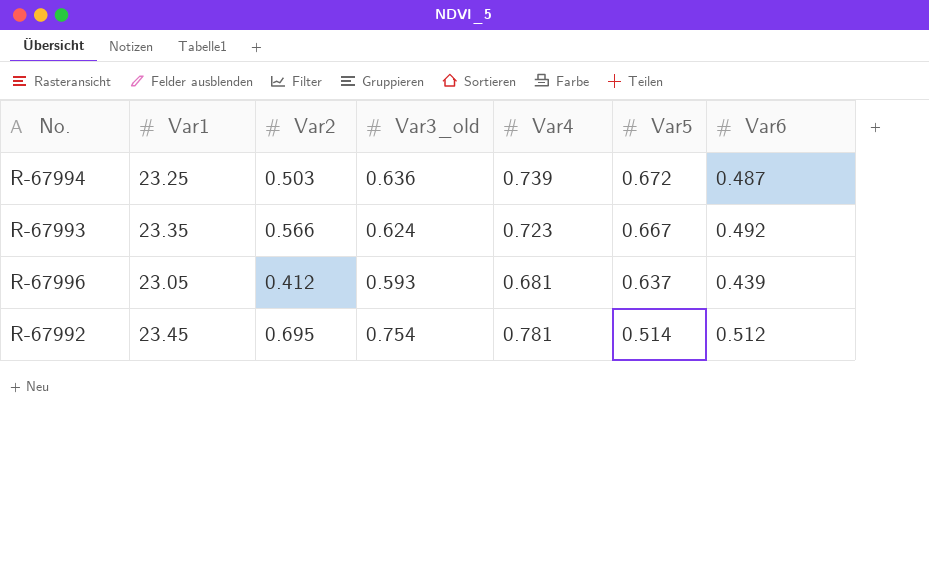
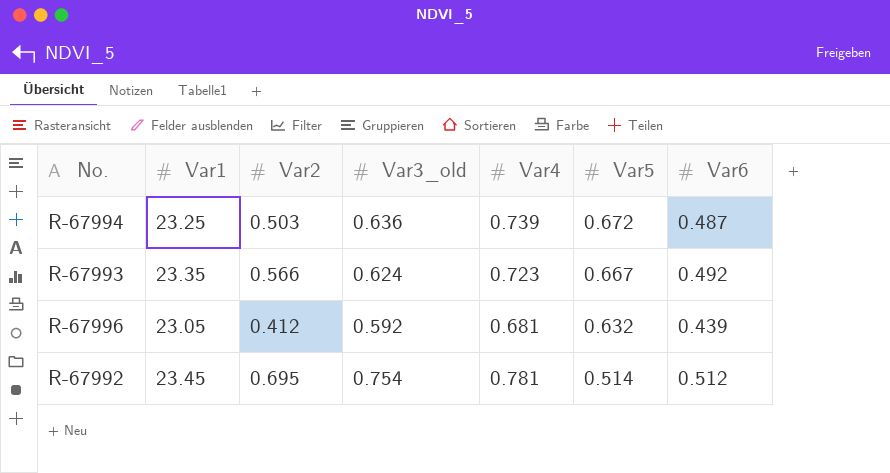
R-67996 | Var3_old: 0.593 -> 0.592
R-67996 | Var5: 0.637 -> 0.632

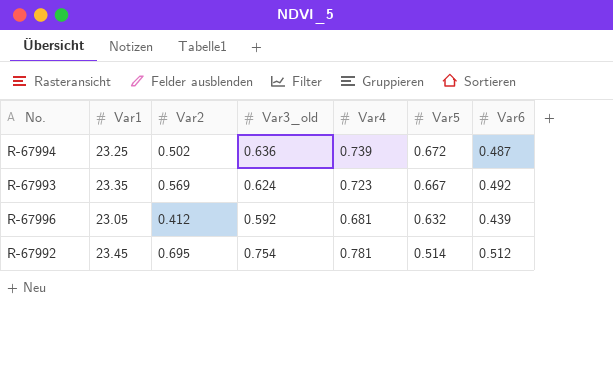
R-67994 | Var2: 0.503 -> 0.502
R-67993 | Var2: 0.566 -> 0.569

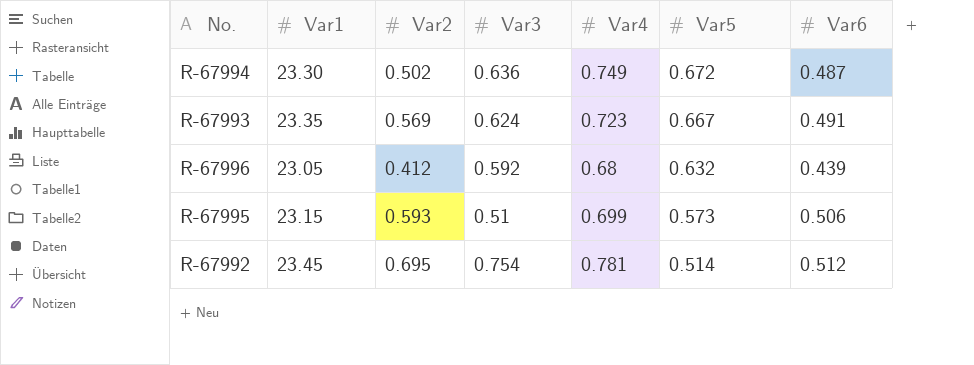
column name: Var3_old -> Var3
R-67994 | Var1: 23.25 -> 23.30
R-67994 | Var4: 0.739 -> 0.749
R-67993 | Var6: 0.492 -> 0.491
R-67996 | Var4: 0.681 -> 0.68
row R-67995: none -> 23.15 | 0.593 | 0.51 | 0.699 | 0.573 | 0.506

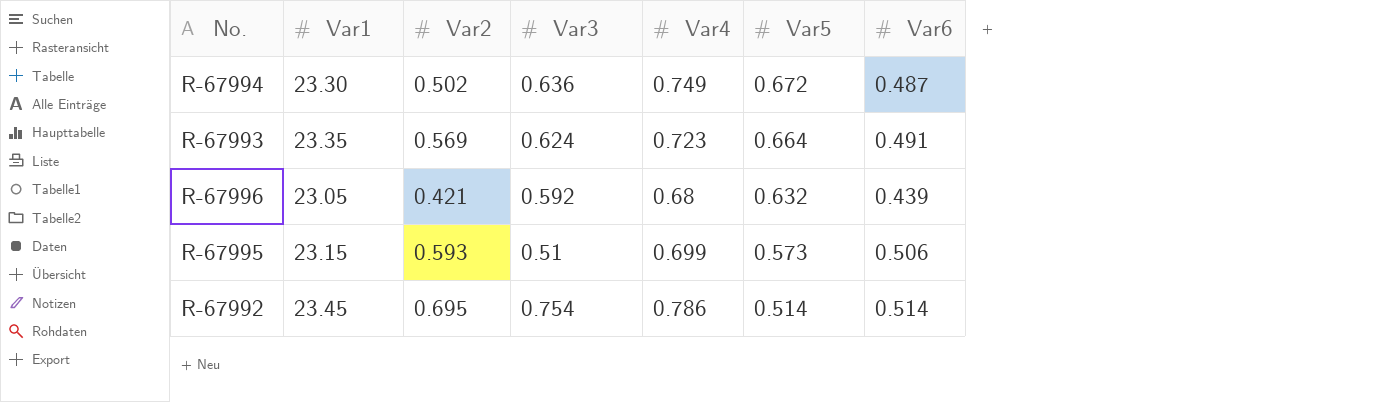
R-67993 | Var5: 0.667 -> 0.664
R-67996 | Var2: 0.412 -> 0.421
R-67992 | Var4: 0.781 -> 0.786
R-67992 | Var6: 0.512 -> 0.514

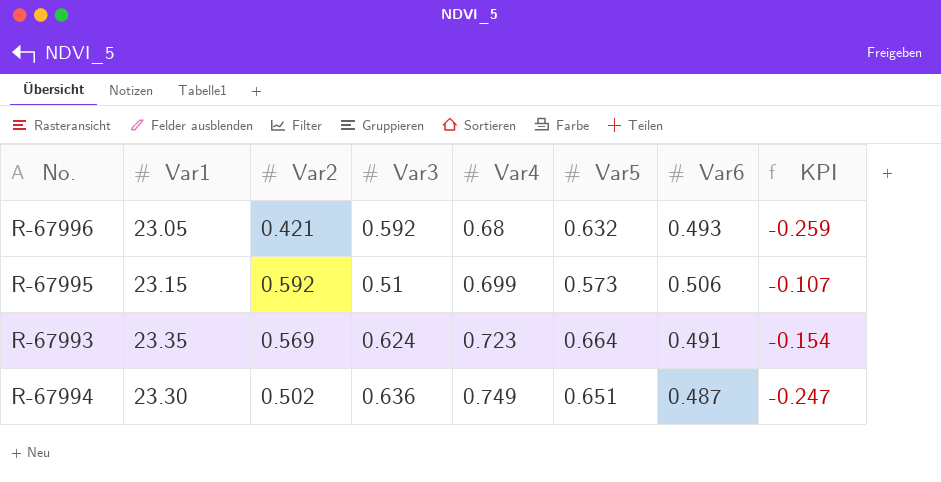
row order: Var5 descending -> Var4 ascending
column KPI | formula: none -> [Var2] - [Var4]
row R-67992: 23.45 | 0.695 | 0.754 | 0.786 | 0.514 | 0.514 -> none
R-67996 | Var6: 0.439 -> 0.493
R-67995 | Var2: 0.593 -> 0.592
R-67994 | Var5: 0.672 -> 0.651

